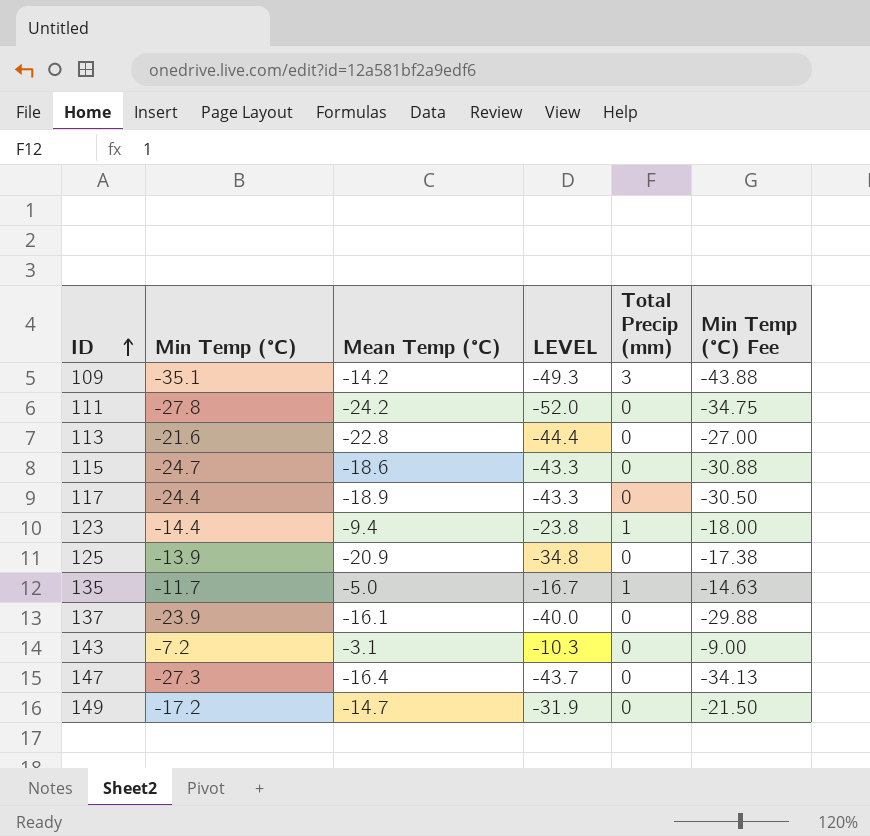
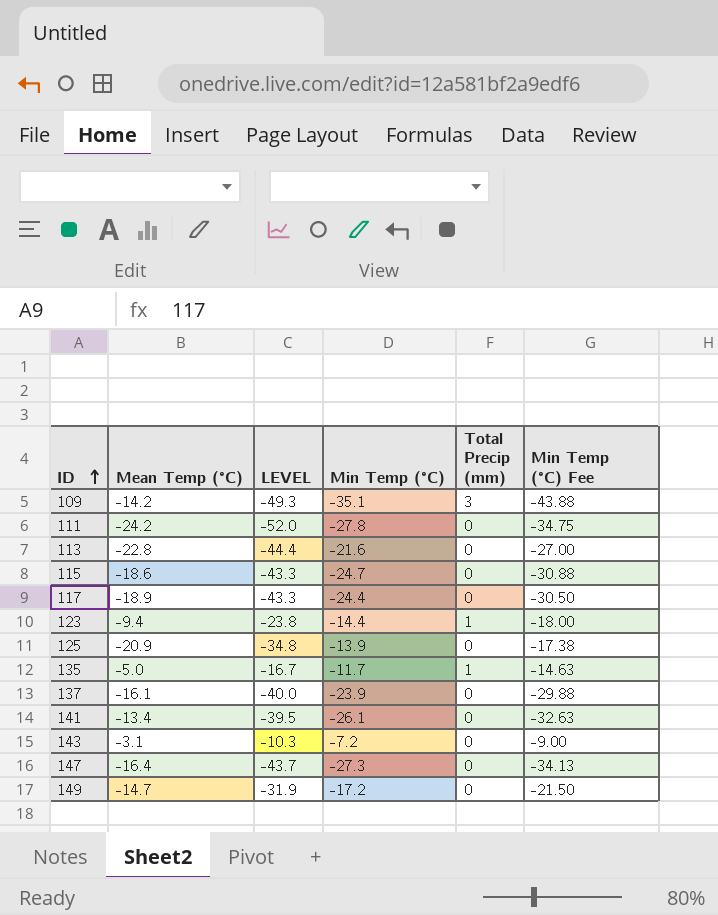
column Min Temp (°C) | position: 2 -> 4
row 141: none -> -13.4 | -39.5 | -26.1 | 0 | -32.63

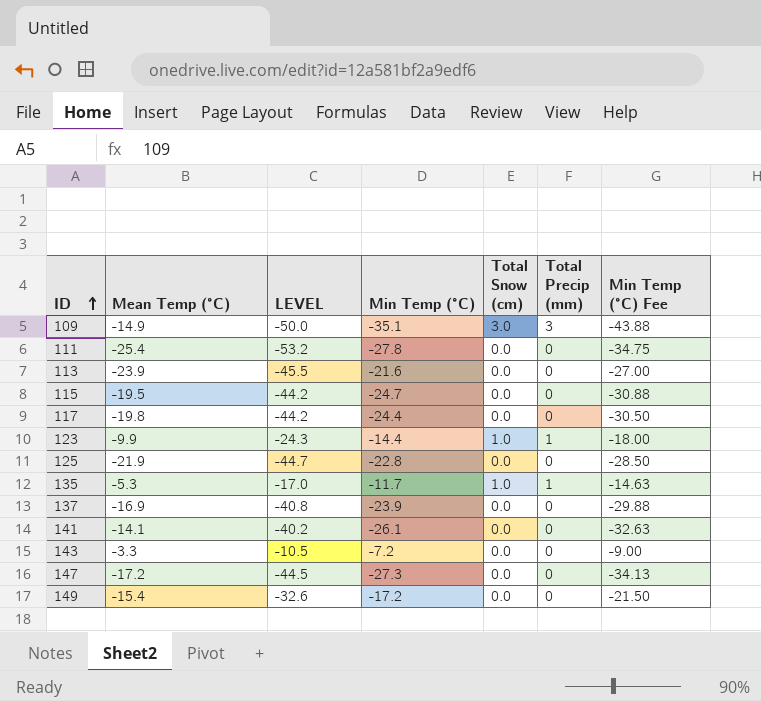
column Total Snow (cm) | position: none -> 5
109 | Mean Temp (°C): -14.2 -> -14.9
109 | LEVEL: -49.3 -> -50.0
111 | Mean Temp (°C): -24.2 -> -25.4
111 | LEVEL: -52.0 -> -53.2
113 | Mean Temp (°C): -22.8 -> -23.9
113 | LEVEL: -44.4 -> -45.5
115 | Mean Temp (°C): -18.6 -> -19.5
115 | LEVEL: -43.3 -> -44.2
117 | Mean Temp (°C): -18.9 -> -19.8
117 | LEVEL: -43.3 -> -44.2
123 | Mean Temp (°C): -9.4 -> -9.9
123 | LEVEL: -23.8 -> -24.3
125 | Mean Temp (°C): -20.9 -> -21.9
125 | LEVEL: -34.8 -> -44.7
125 | Min Temp (°C): -13.9 -> -22.8
125 | Min Temp (°C) Fee: -17.38 -> -28.50
135 | Mean Temp (°C): -5.0 -> -5.3
135 | LEVEL: -16.7 -> -17.0
137 | Mean Temp (°C): -16.1 -> -16.9
137 | LEVEL: -40.0 -> -40.8
141 | Mean Temp (°C): -13.4 -> -14.1
141 | LEVEL: -39.5 -> -40.2
143 | Mean Temp (°C): -3.1 -> -3.3
143 | LEVEL: -10.3 -> -10.5
147 | Mean Temp (°C): -16.4 -> -17.2
147 | LEVEL: -43.7 -> -44.5
149 | Mean Temp (°C): -14.7 -> -15.4
149 | LEVEL: -31.9 -> -32.6

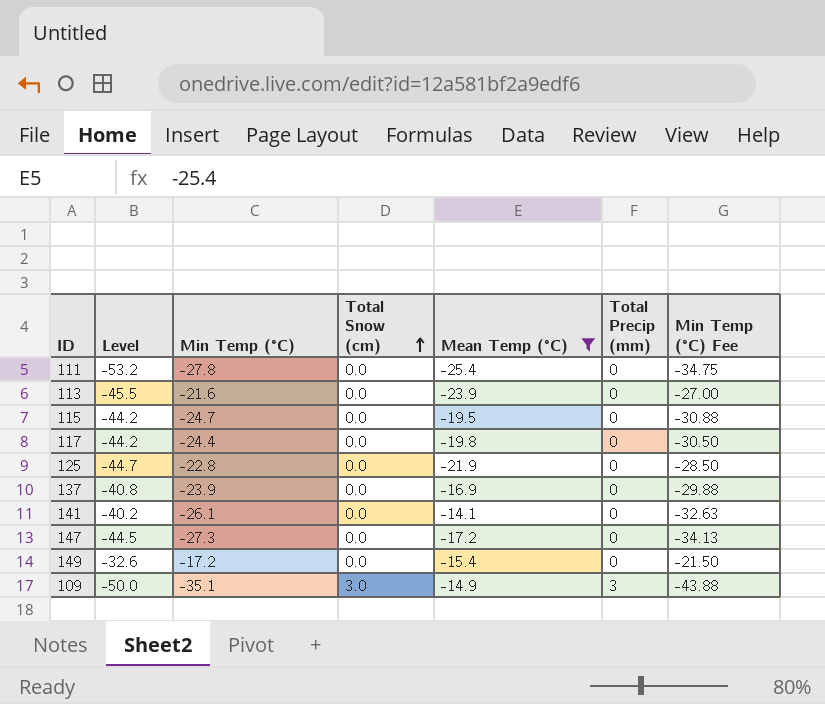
filter: none -> Mean Temp (°C) <= -14.1
row order: ID ascending -> Total Snow (cm) ascending
column name: LEVEL -> Level
column Mean Temp (°C) | position: 2 -> 5

